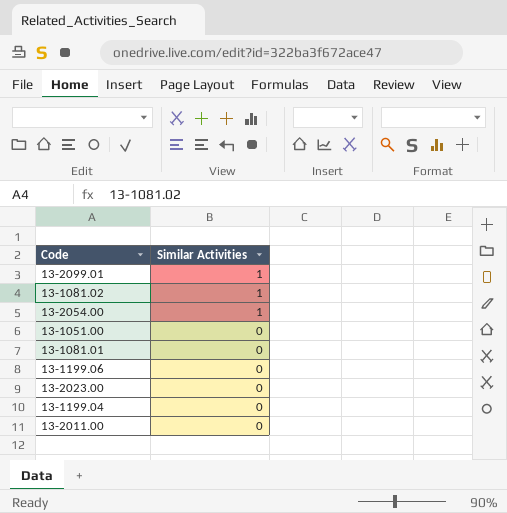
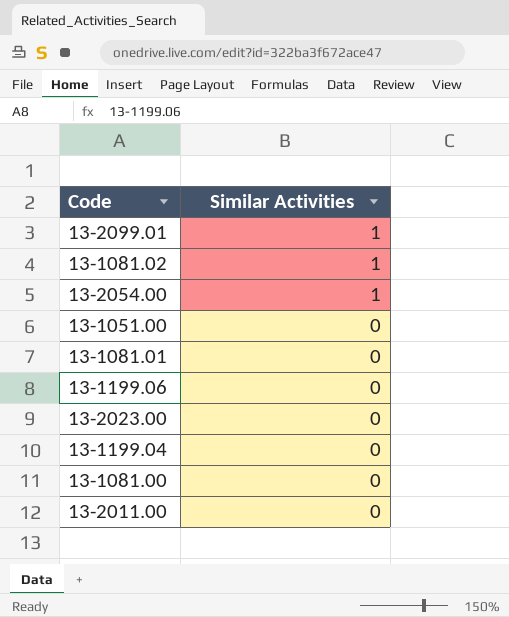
row 13-1081.00: none -> 0

